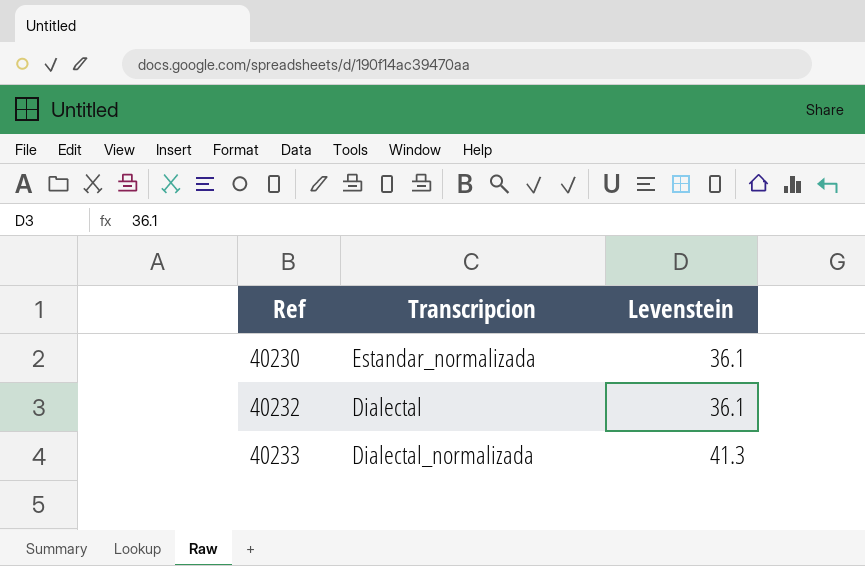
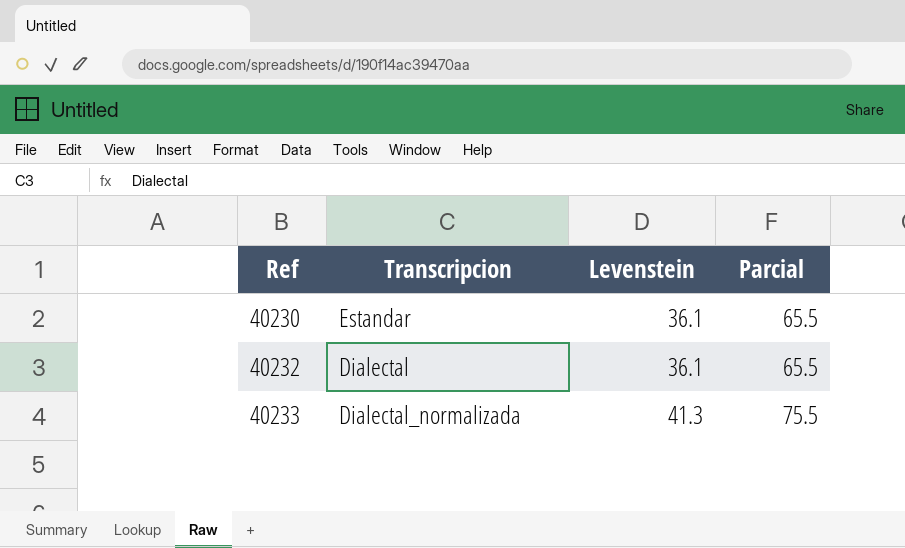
column Parcial | position: none -> 4
40230 | Transcripcion: Estandar_normalizada -> Estandar

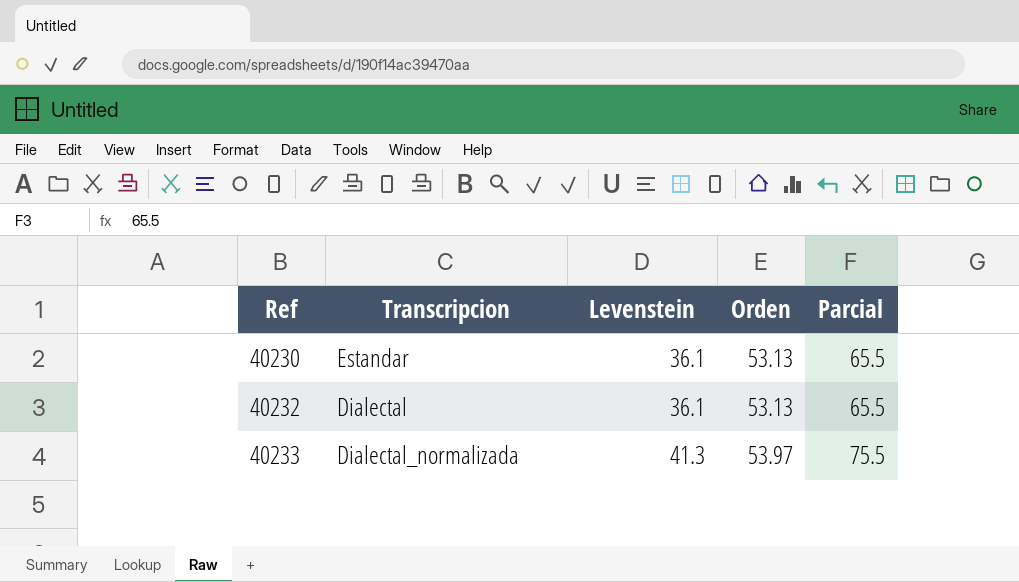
column Orden | position: none -> 4

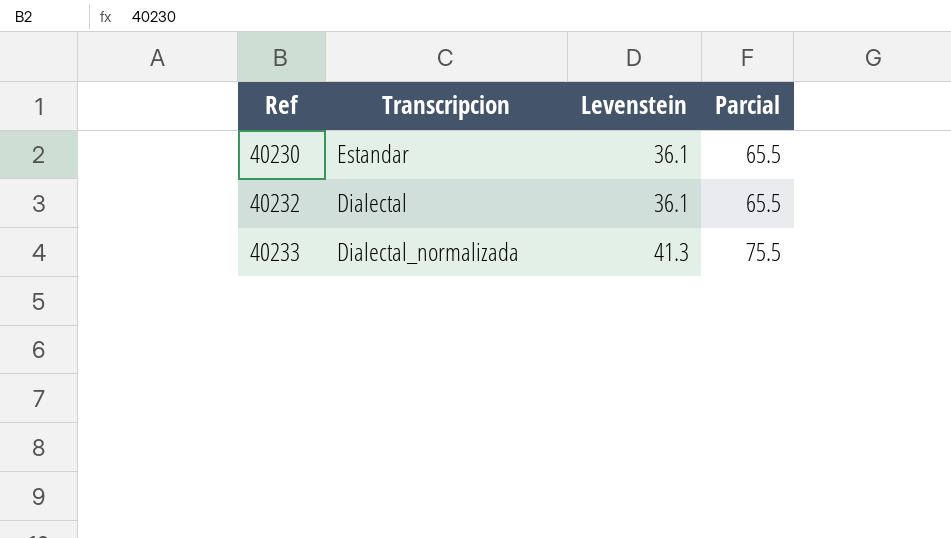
column Orden | position: 4 -> none

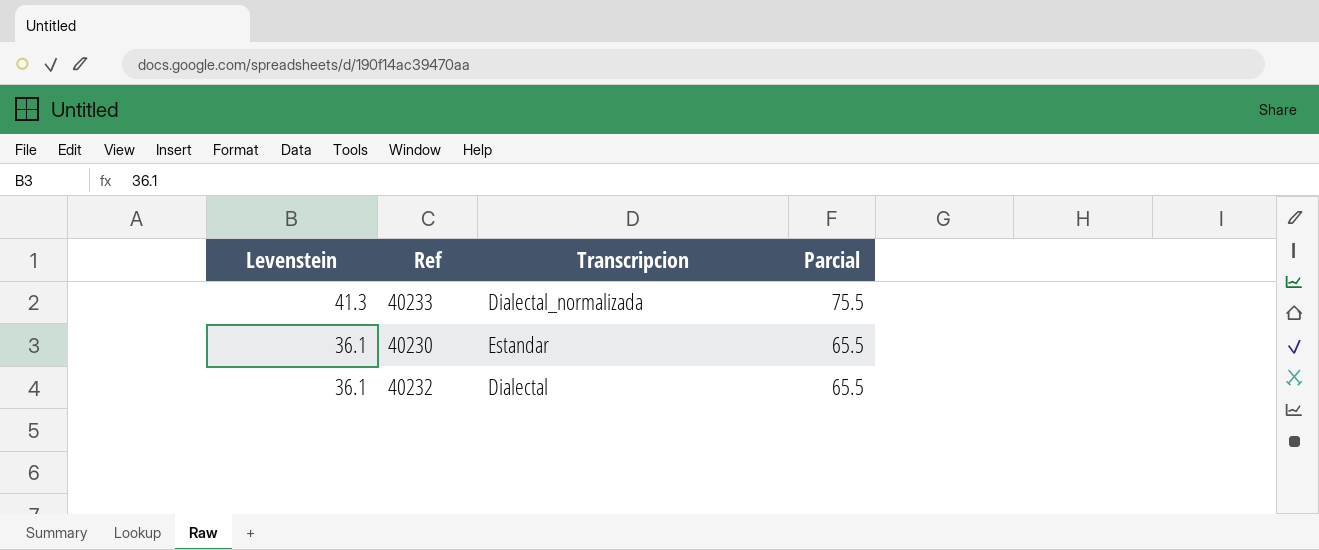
row order: Ref ascending -> Levenstein descending
column Levenstein | position: 3 -> 1

